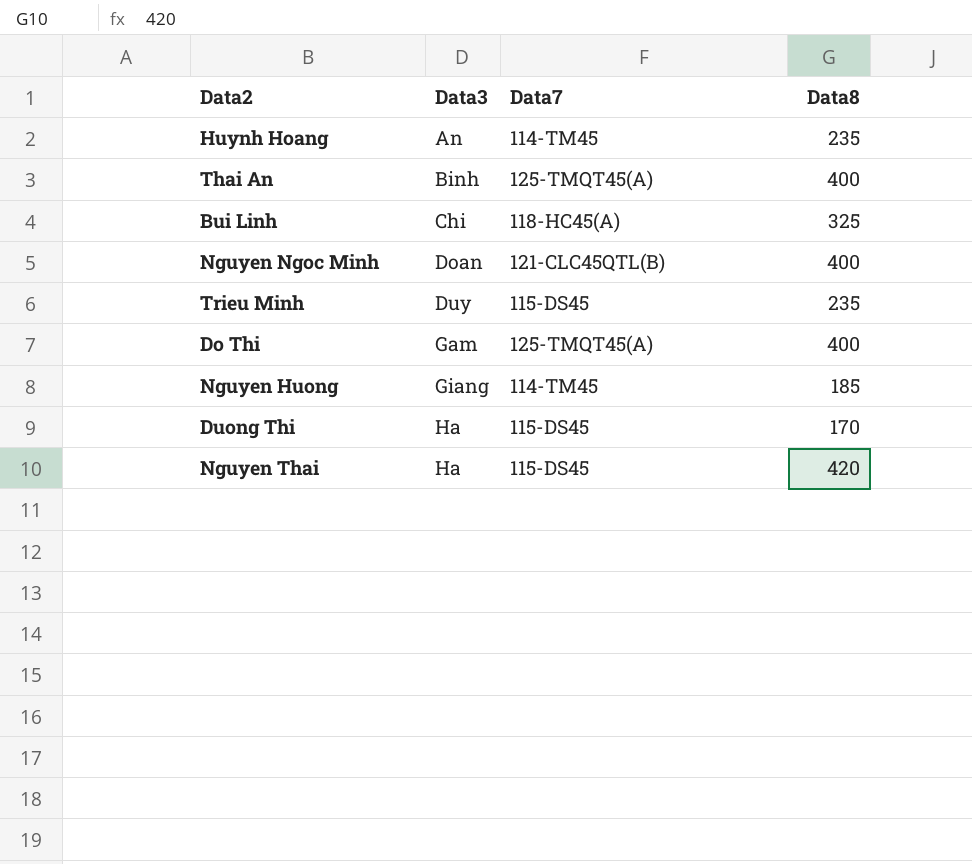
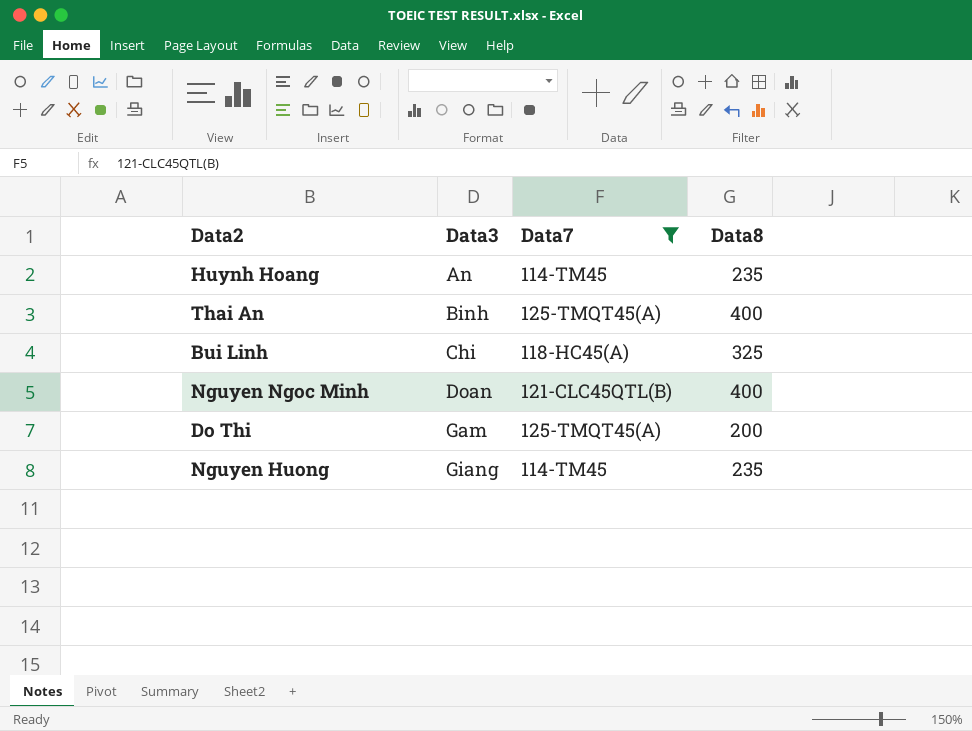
filter: none -> Data7 != 115-DS45
Do Thi | Data8: 400 -> 200
Nguyen Huong | Data8: 185 -> 235

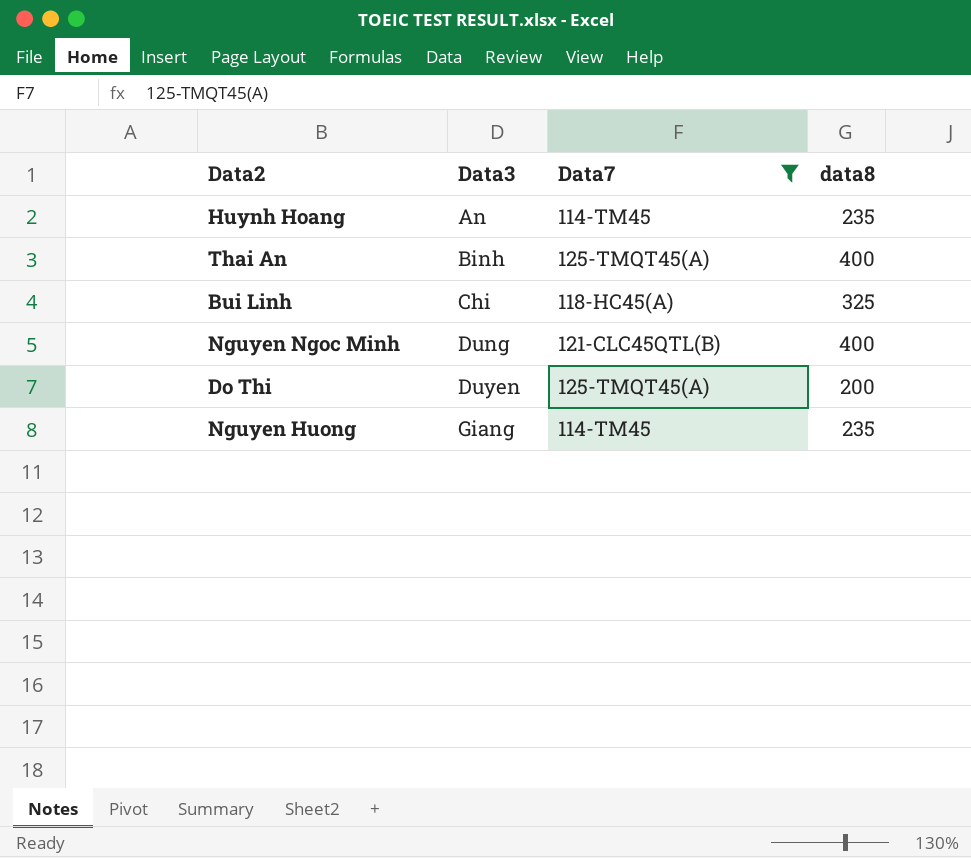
column name: Data8 -> data8
Nguyen Ngoc Minh | Data3: Doan -> Dung
Do Thi | Data3: Gam -> Duyen

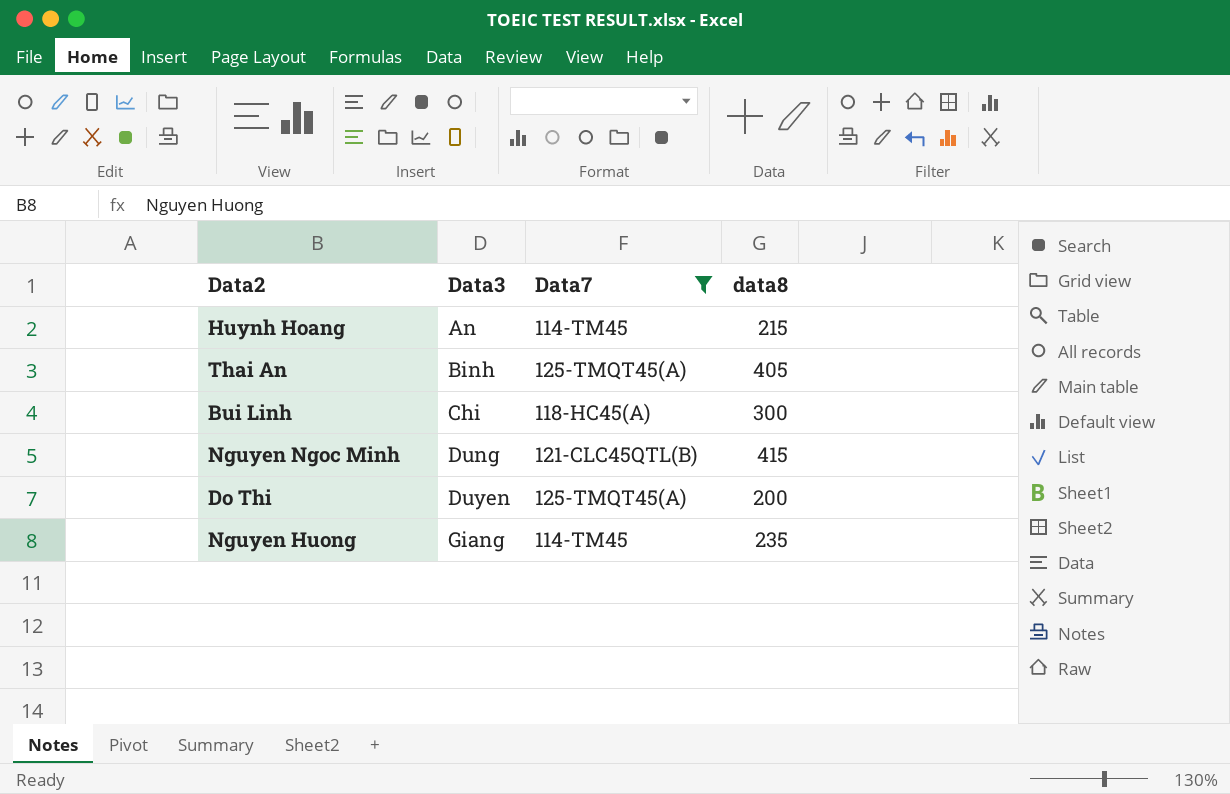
Huynh Hoang | data8: 235 -> 215
Thai An | data8: 400 -> 405
Bui Linh | data8: 325 -> 300
Nguyen Ngoc Minh | data8: 400 -> 415

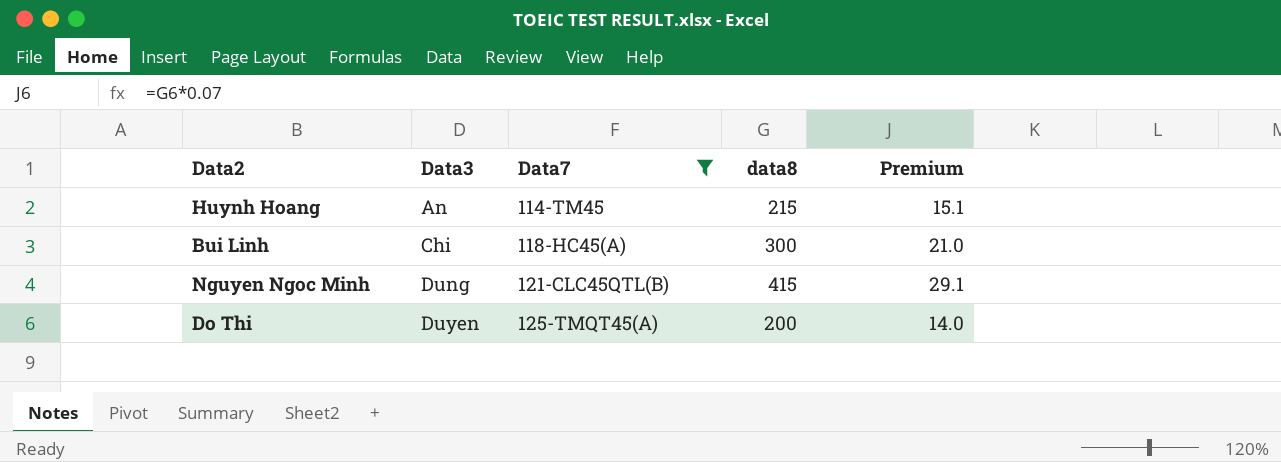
column Premium | formula: none -> [data8] * 0.07
row Thai An: Binh | 125-TMQT45(A) | 405 -> none
row Nguyen Huong: Giang | 114-TM45 | 235 -> none

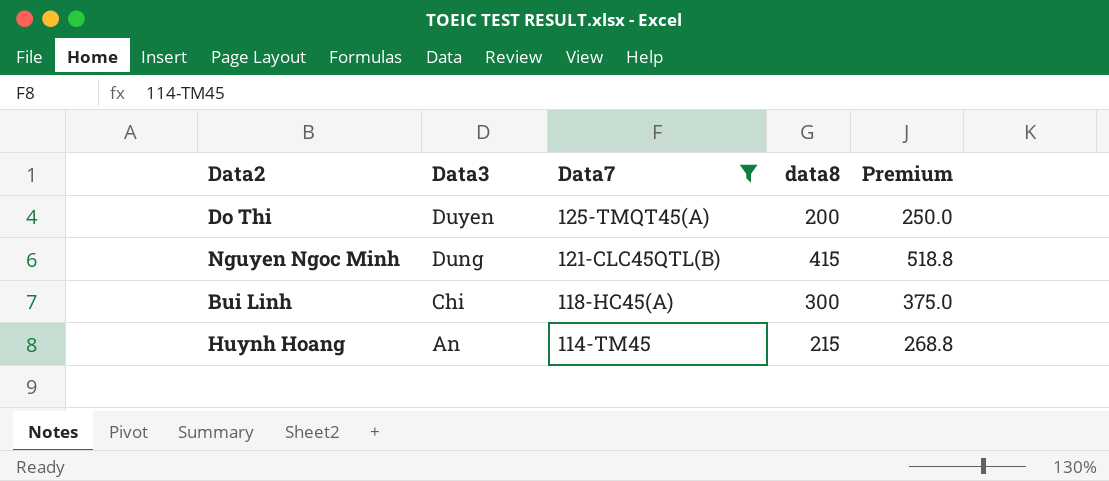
row order: Data3 ascending -> Data3 descending
column Premium | formula: [data8] * 0.07 -> [data8] * 1.25

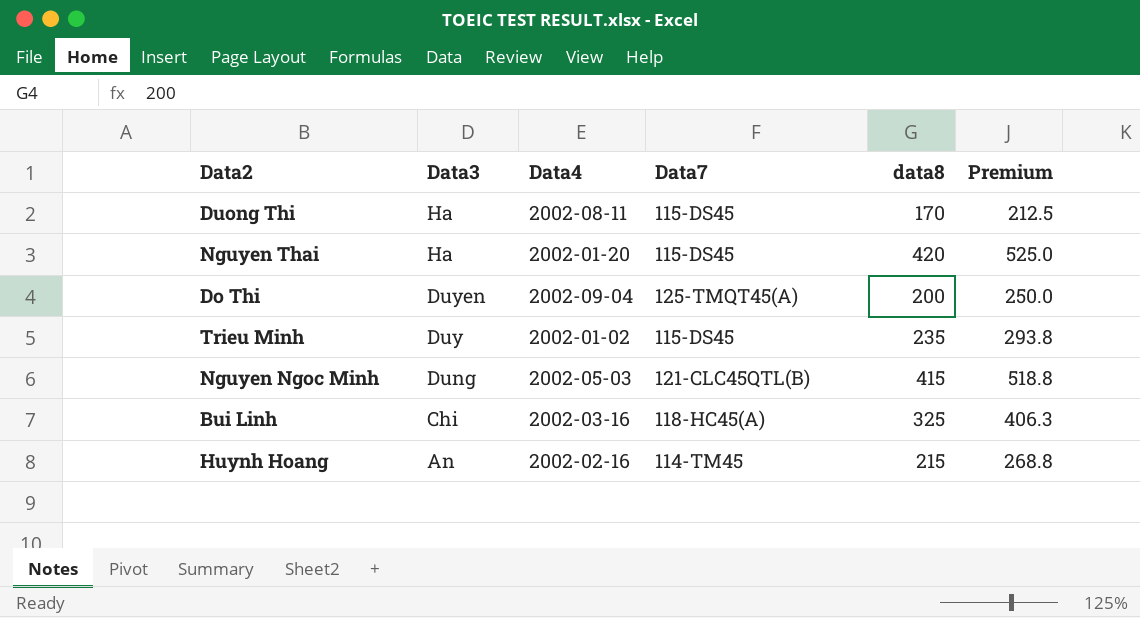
filter: Data7 != 115-DS45 -> none
column Data4 | position: none -> 3
Bui Linh | data8: 300 -> 325
Bui Linh | Premium: 375.0 -> 406.3

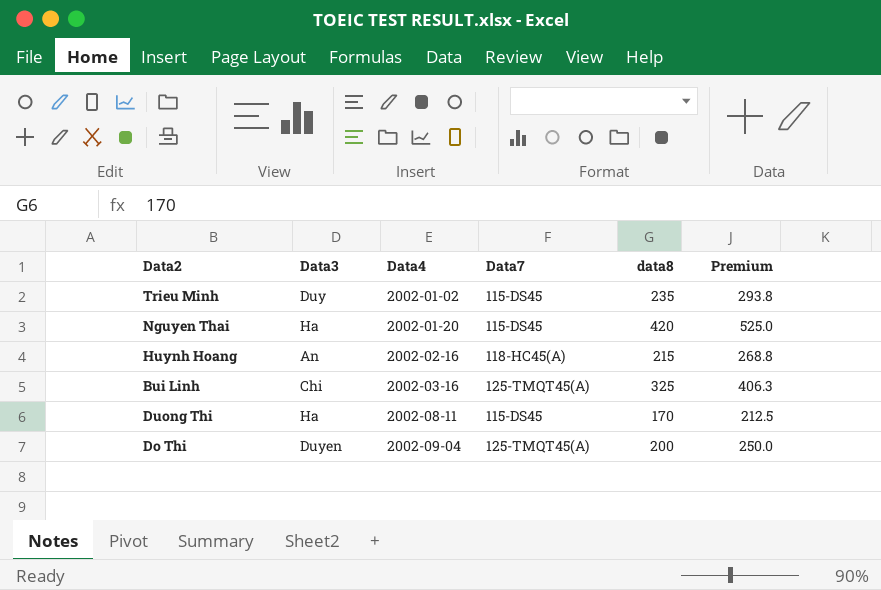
row order: Data3 descending -> Data4 ascending
row Nguyen Ngoc Minh: Dung | 2002-05-03 | 121-CLC45QTL(B) | 415 | 518.8 -> none
Huynh Hoang | Data7: 114-TM45 -> 118-HC45(A)
Bui Linh | Data7: 118-HC45(A) -> 125-TMQT45(A)

